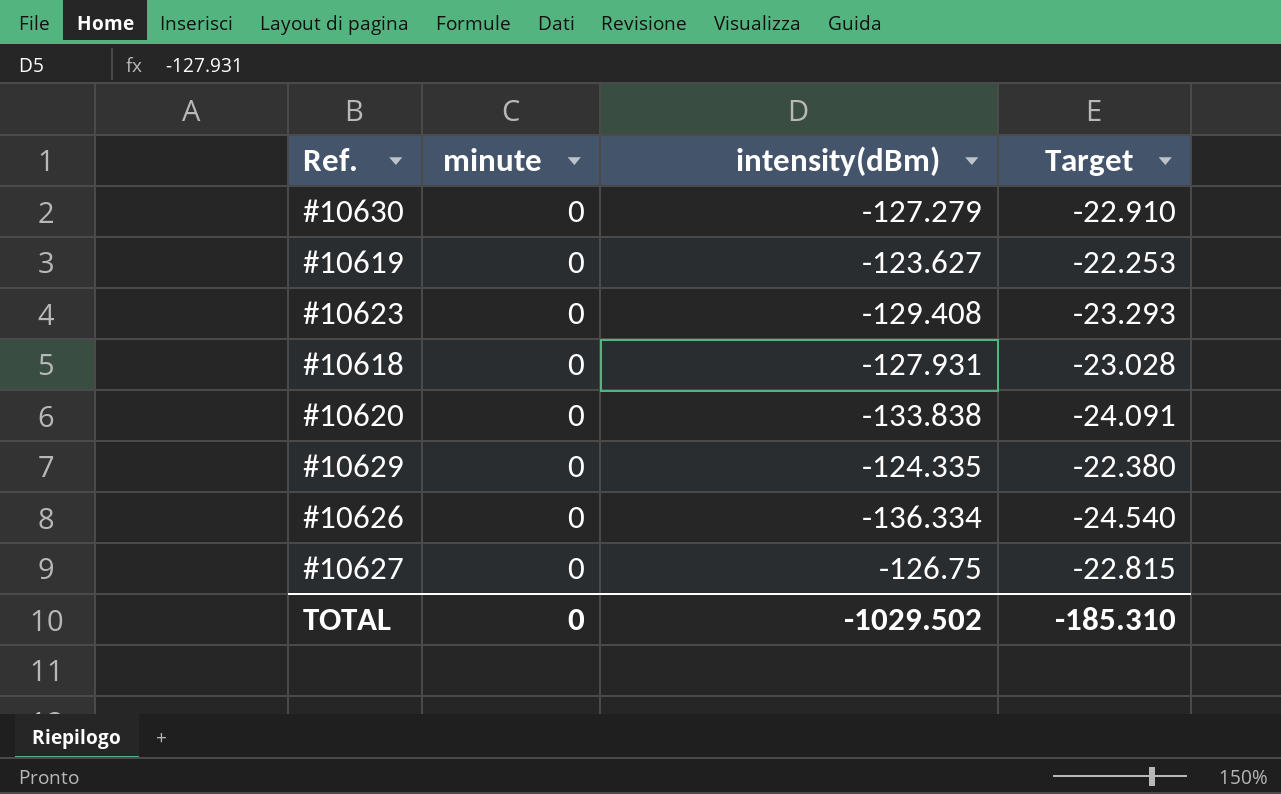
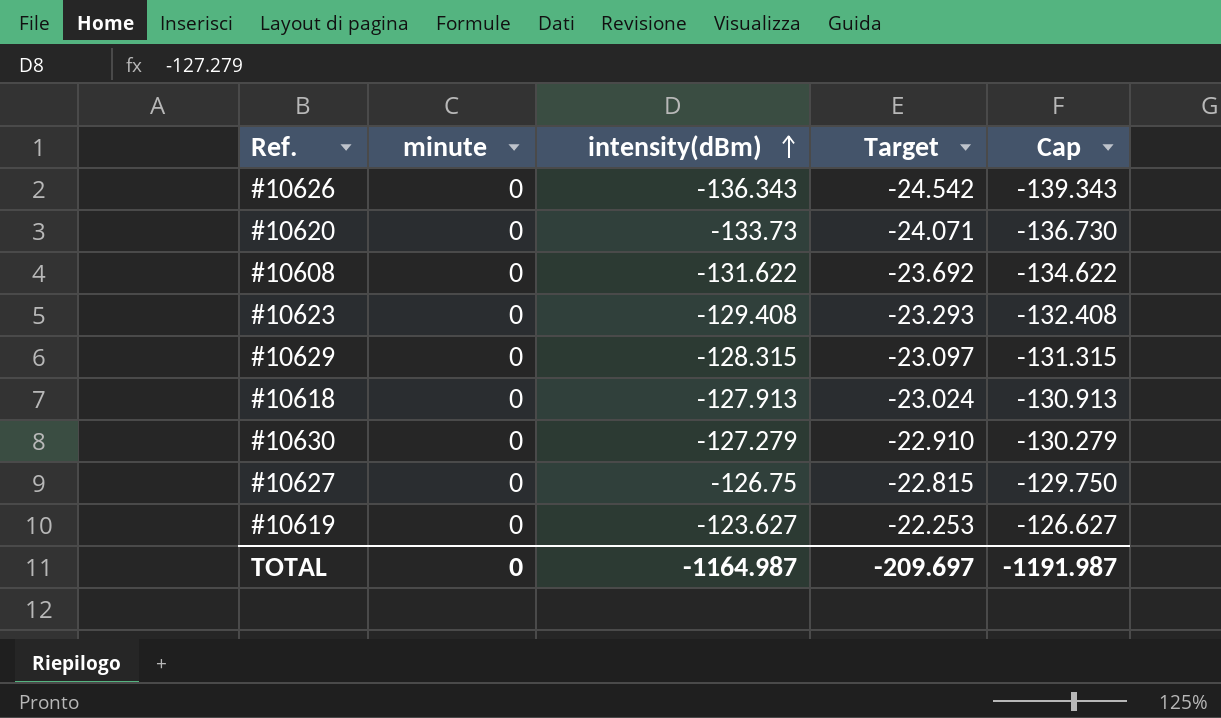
row order: none -> intensity(dBm) ascending
column Cap | formula: none -> [intensity(dBm)] - 3
#10626 | intensity(dBm): -136.334 -> -136.343
#10626 | Target: -24.540 -> -24.542
#10620 | intensity(dBm): -133.838 -> -133.73
#10620 | Target: -24.091 -> -24.071
row #10608: none -> 0 | -131.622 | -23.692 | -134.622
#10629 | intensity(dBm): -124.335 -> -128.315
#10629 | Target: -22.380 -> -23.097
#10618 | intensity(dBm): -127.931 -> -127.913
#10618 | Target: -23.028 -> -23.024
TOTAL | intensity(dBm): -1029.502 -> -1164.987
TOTAL | Target: -185.310 -> -209.697

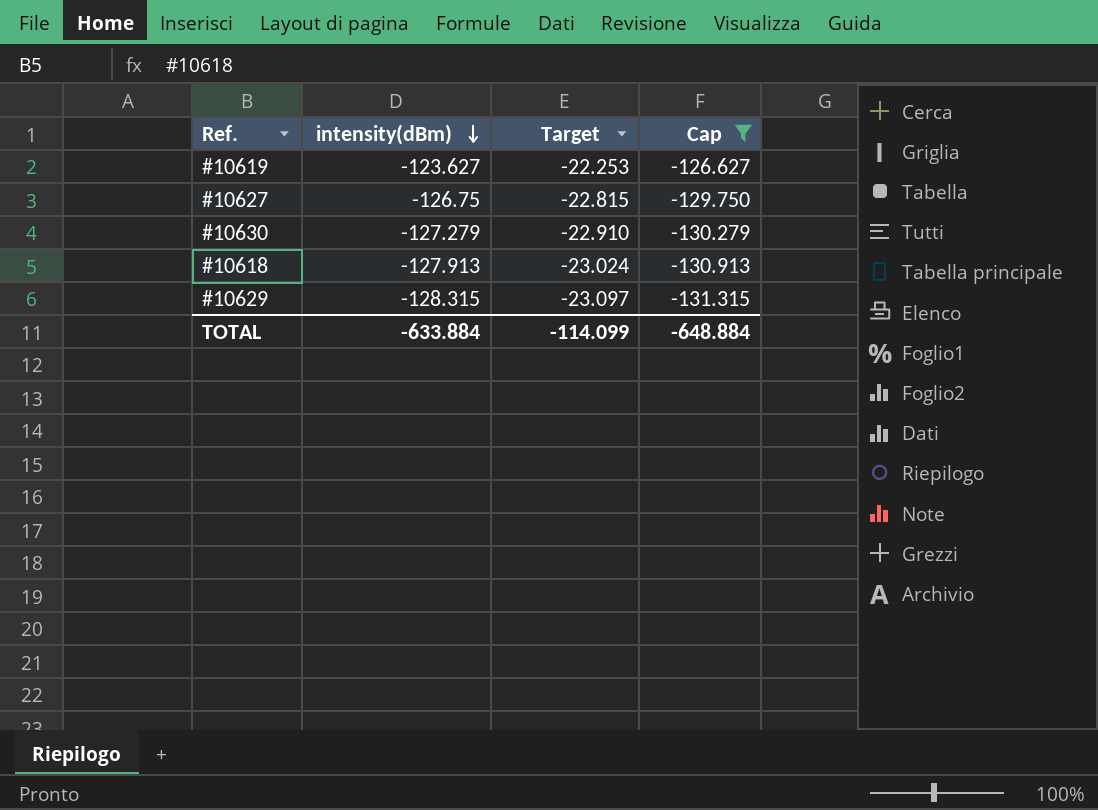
filter: none -> Cap >= -131.315
row order: intensity(dBm) ascending -> intensity(dBm) descending
column minute | position: 2 -> none
TOTAL | intensity(dBm): -1164.987 -> -633.884
TOTAL | Target: -209.697 -> -114.099
TOTAL | Cap: -1191.987 -> -648.884

